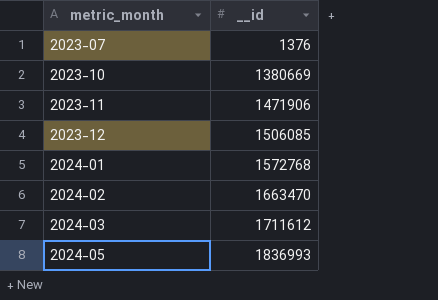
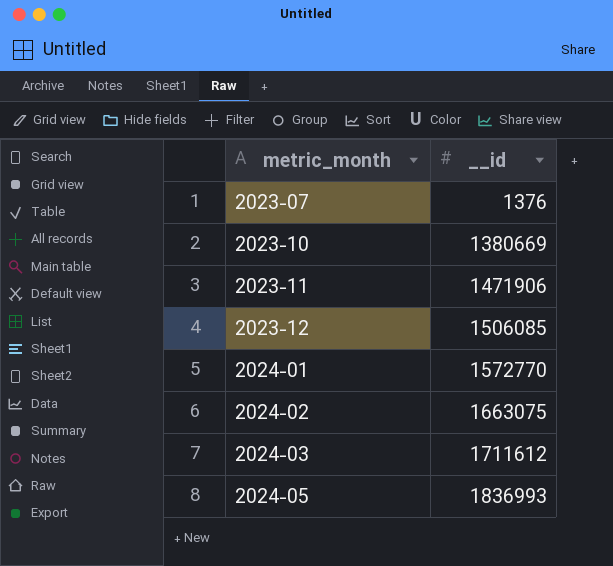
2024-01 | __id: 1572768 -> 1572770
2024-02 | __id: 1663470 -> 1663075

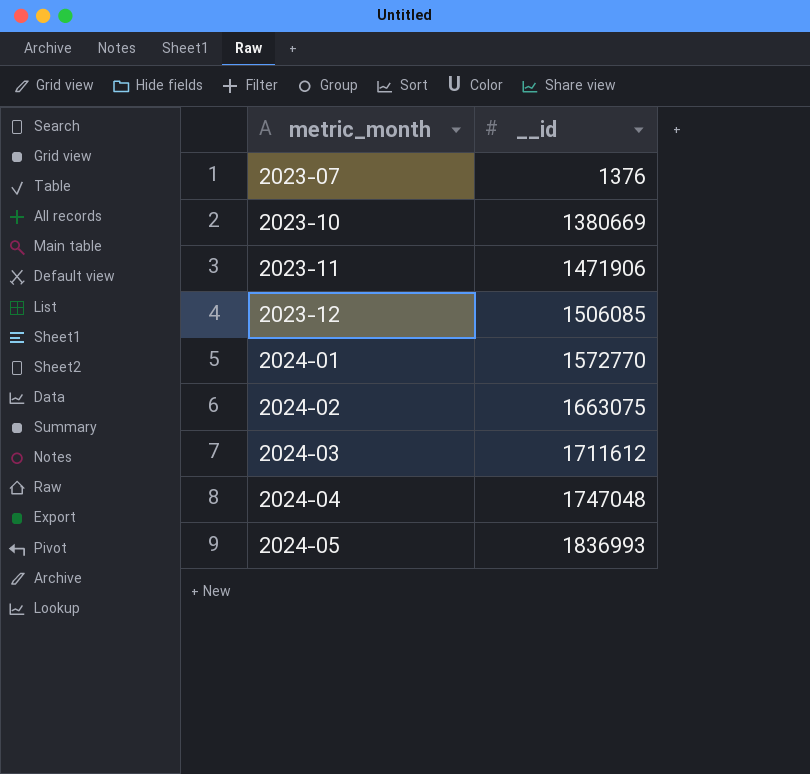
row 2024-04: none -> 1747048

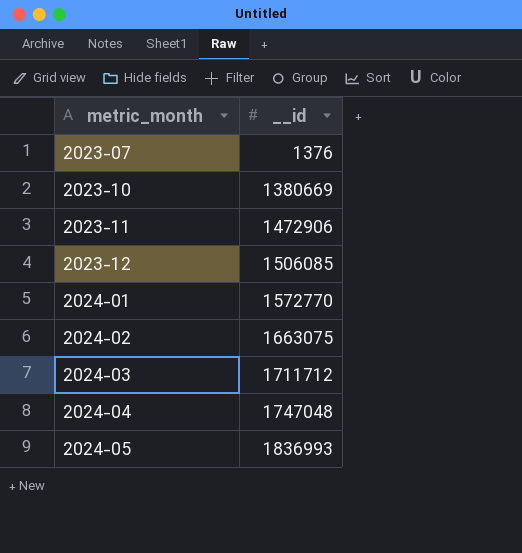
2023-11 | __id: 1471906 -> 1472906
2024-03 | __id: 1711612 -> 1711712

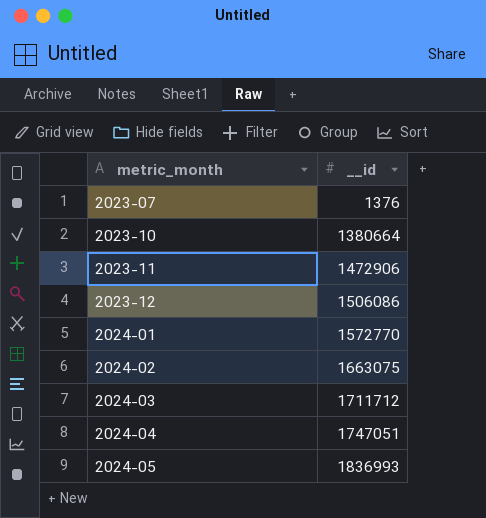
2023-10 | __id: 1380669 -> 1380664
2023-12 | __id: 1506085 -> 1506086
2024-04 | __id: 1747048 -> 1747051

